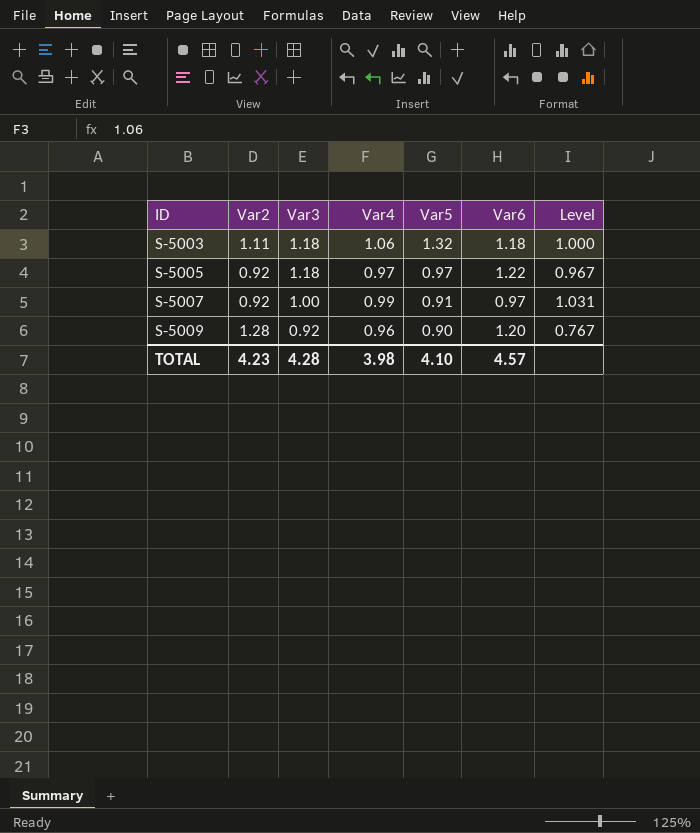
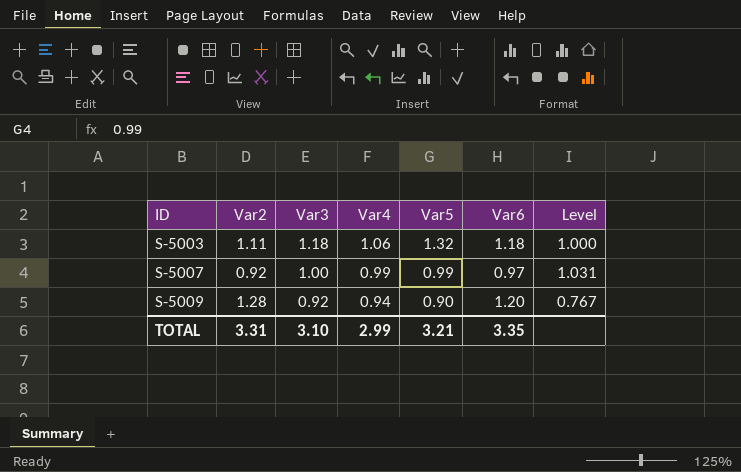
row S-5005: 0.92 | 1.18 | 0.97 | 0.97 | 1.22 | 0.967 -> none
S-5007 | Var5: 0.91 -> 0.99
S-5009 | Var4: 0.96 -> 0.94
TOTAL | Var2: 4.23 -> 3.31
TOTAL | Var3: 4.28 -> 3.10
TOTAL | Var4: 3.98 -> 2.99
TOTAL | Var5: 4.10 -> 3.21
TOTAL | Var6: 4.57 -> 3.35

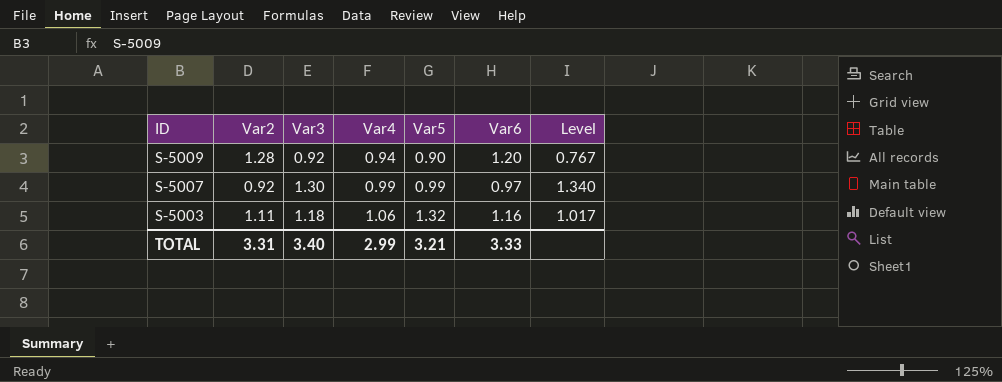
row order: ID ascending -> ID descending
S-5007 | Var3: 1.00 -> 1.30
S-5007 | Level: 1.031 -> 1.340
S-5003 | Var6: 1.18 -> 1.16
S-5003 | Level: 1.000 -> 1.017
TOTAL | Var3: 3.10 -> 3.40
TOTAL | Var6: 3.35 -> 3.33

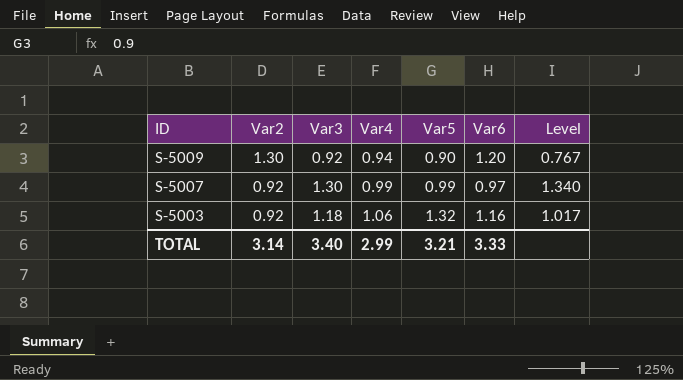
S-5009 | Var2: 1.28 -> 1.30
S-5003 | Var2: 1.11 -> 0.92
TOTAL | Var2: 3.31 -> 3.14

